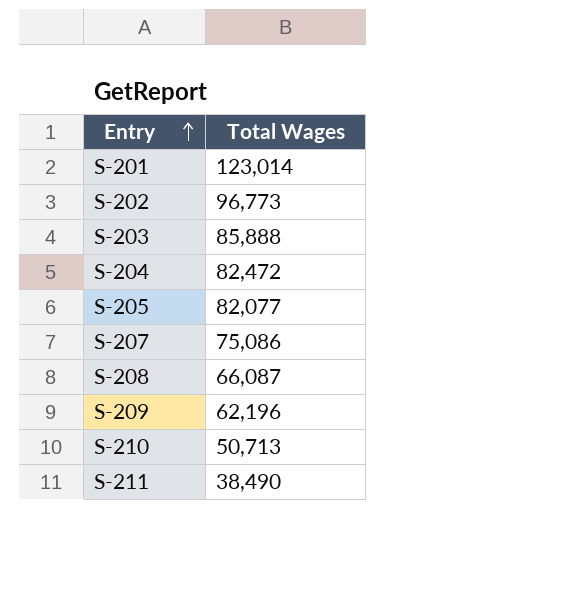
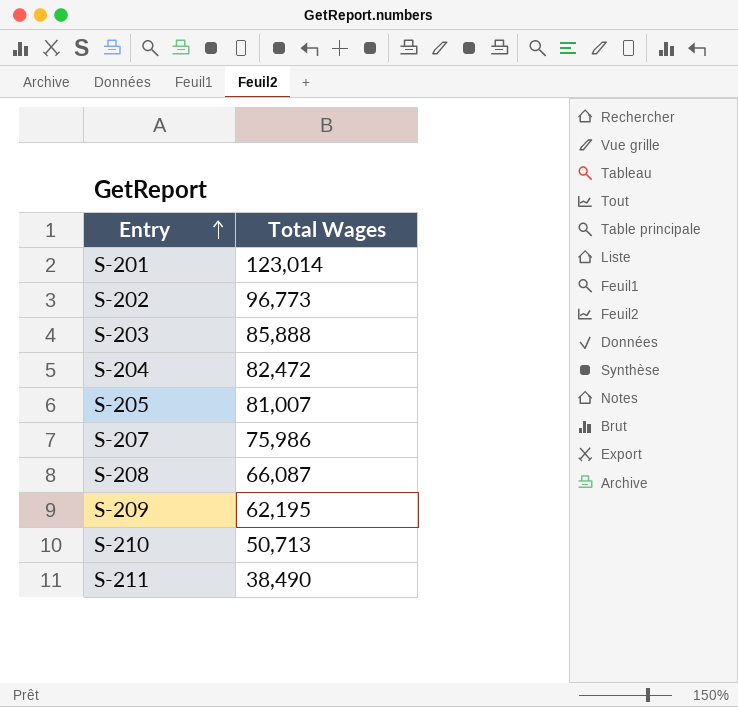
S-205 | Total Wages: 82,077 -> 81,007
S-207 | Total Wages: 75,086 -> 75,986
S-209 | Total Wages: 62,196 -> 62,195

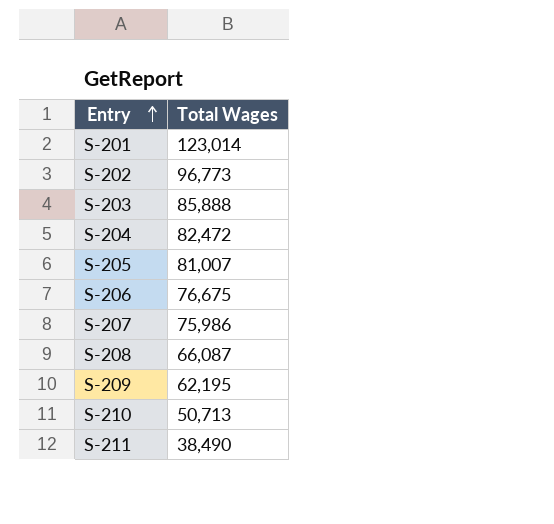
row S-206: none -> 76,675

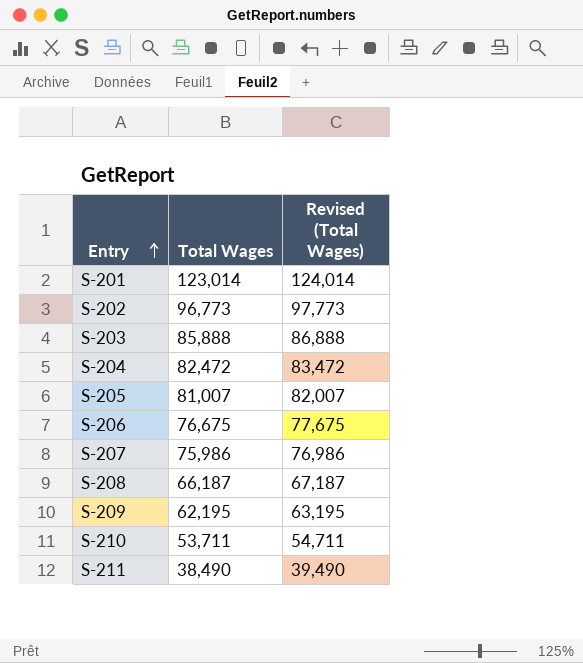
column Revised (Total Wages) | formula: none -> [Total Wages] + 1000
S-208 | Total Wages: 66,087 -> 66,187
S-210 | Total Wages: 50,713 -> 53,711

